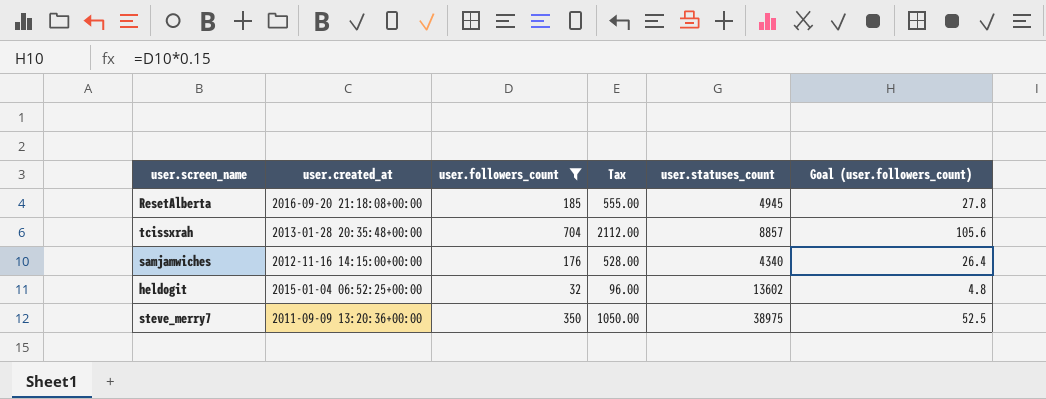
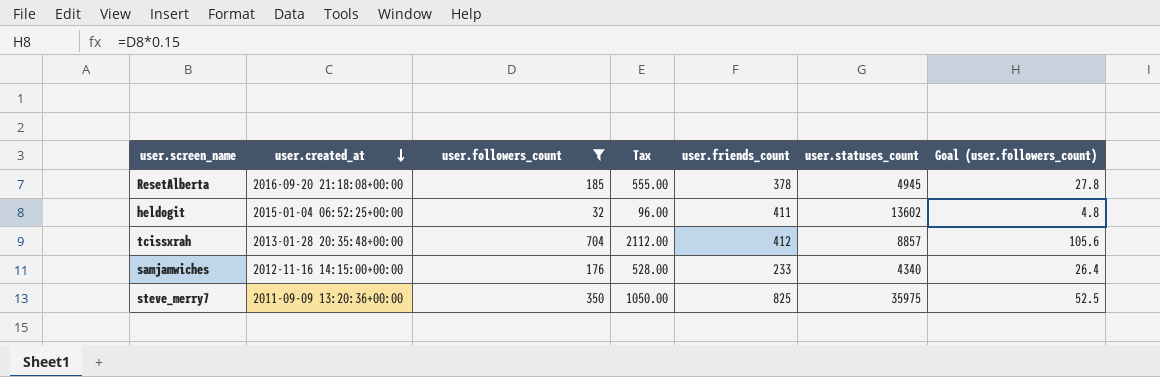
row order: none -> user.created_at descending
column user.friends_count | position: none -> 5
steve_merry7 | user.statuses_count: 38975 -> 35975

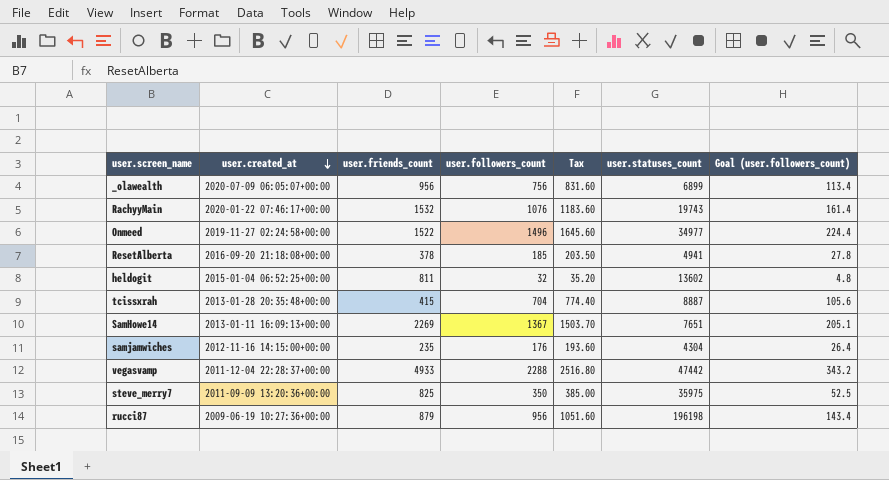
filter: user.followers_count <= 704 -> none
column user.friends_count | position: 5 -> 3
column Tax | formula: [user.followers_count] * 3 -> [user.followers_count] * 1.1
ResetAlberta | user.statuses_count: 4945 -> 4941
heldogit | user.friends_count: 411 -> 811
tcissxrah | user.friends_count: 412 -> 415
tcissxrah | user.statuses_count: 8857 -> 8887
samjamwiches | user.friends_count: 233 -> 235
samjamwiches | user.statuses_count: 4340 -> 4304

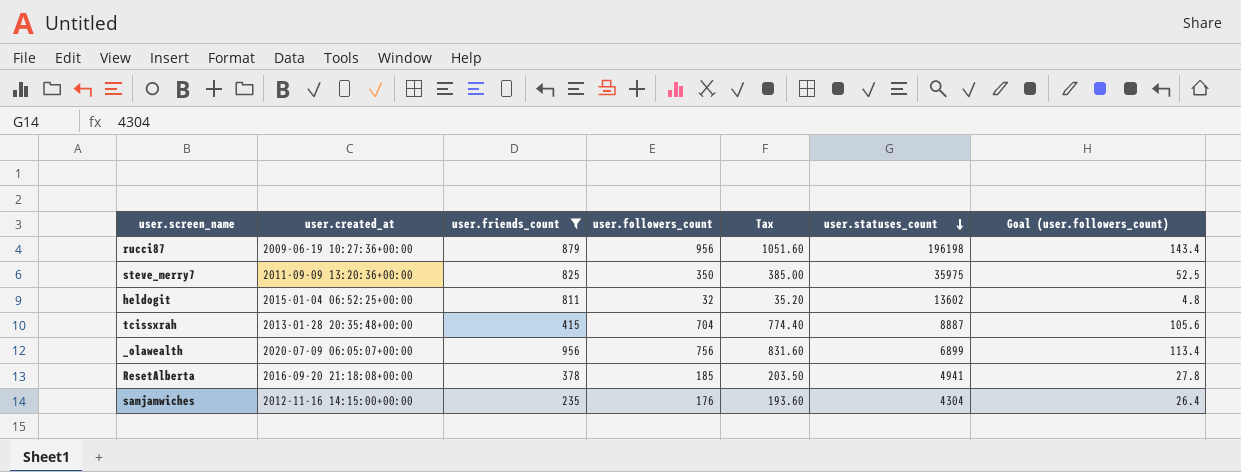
filter: none -> user.friends_count <= 956
row order: user.created_at descending -> user.statuses_count descending

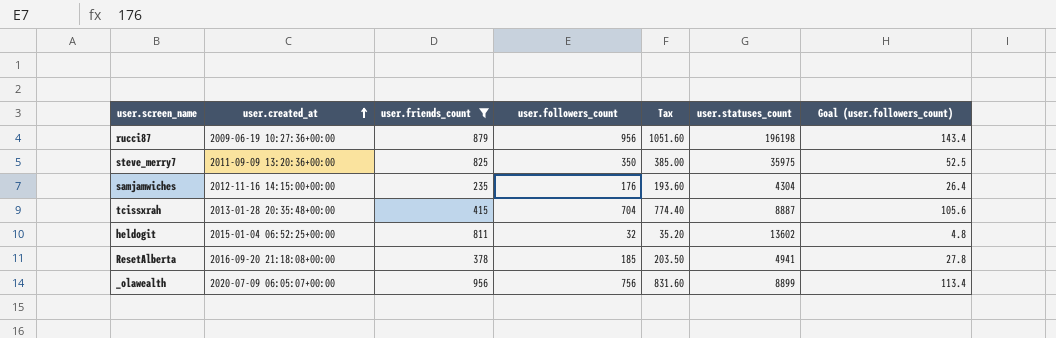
row order: user.statuses_count descending -> user.created_at ascending
_olawealth | user.statuses_count: 6899 -> 8899

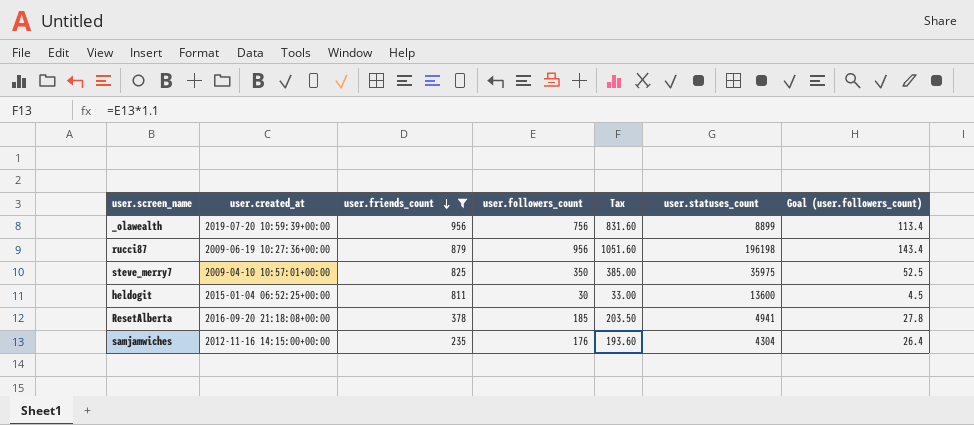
row order: user.created_at ascending -> user.friends_count descending
row tcissxrah: 2013-01-28 20:35:48+00:00 | 415 | 704 | 774.40 | 8887 | 105.6 -> none
_olawealth | user.created_at: 2020-07-09 06:05:07+00:00 -> 2019-07-20 10:59:39+00:00
steve_merry7 | user.created_at: 2011-09-09 13:20:36+00:00 -> 2009-04-10 10:57:01+00:00
heldogit | user.followers_count: 32 -> 30
heldogit | Tax: 35.20 -> 33.00
heldogit | user.statuses_count: 13602 -> 13600
heldogit | Goal (user.followers_count): 4.8 -> 4.5

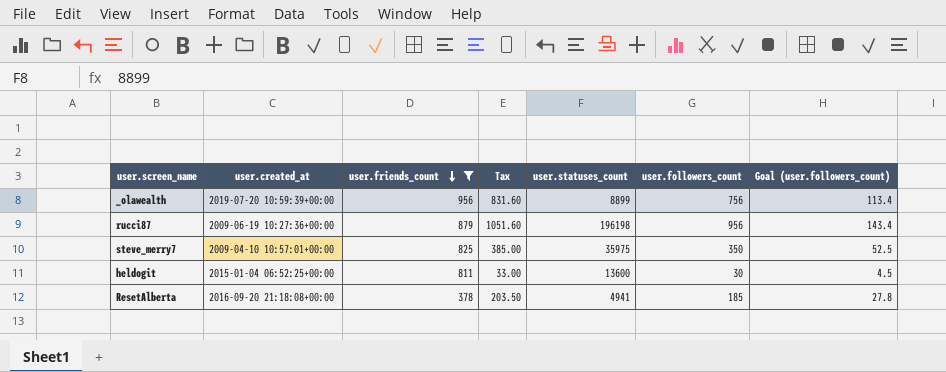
column user.followers_count | position: 4 -> 6
row samjamwiches: 2012-11-16 14:15:00+00:00 | 235 | 176 | 193.60 | 4304 | 26.4 -> none

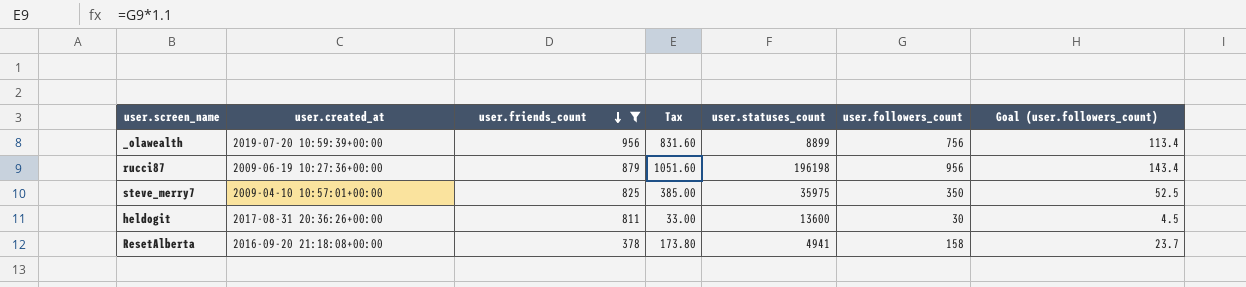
heldogit | user.created_at: 2015-01-04 06:52:25+00:00 -> 2017-08-31 20:36:26+00:00
ResetAlberta | Tax: 203.50 -> 173.80
ResetAlberta | user.followers_count: 185 -> 158
ResetAlberta | Goal (user.followers_count): 27.8 -> 23.7

